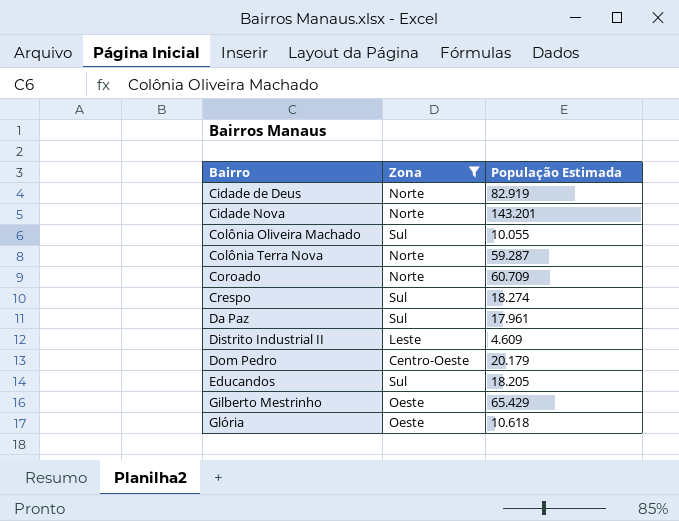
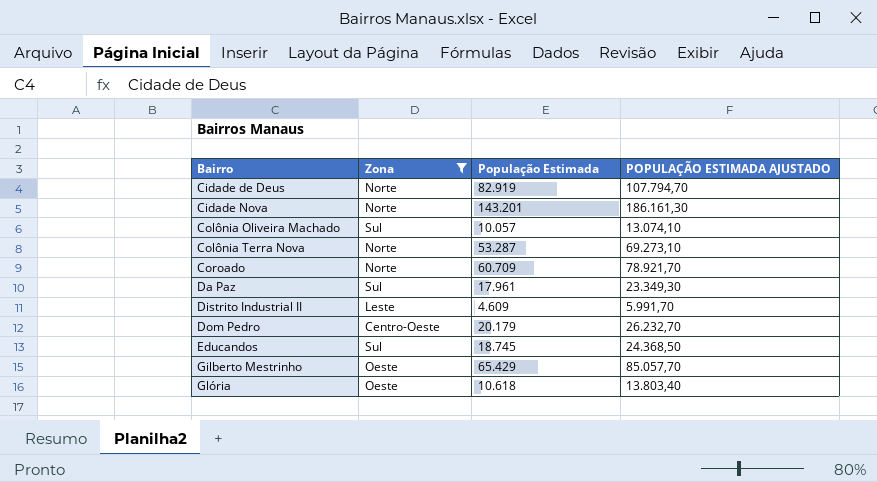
column POPULAÇÃO ESTIMADA AJUSTADO | formula: none -> [População Estimada] * 1,3
row Crespo: Sul | 18.274 -> none
Colônia Oliveira Machado | População Estimada: 10.055 -> 10.057
Colônia Terra Nova | População Estimada: 59.287 -> 53.287
Educandos | População Estimada: 18.205 -> 18.745

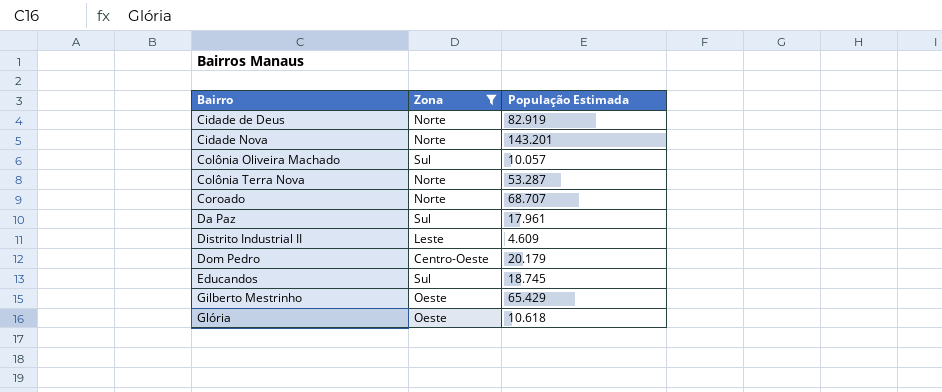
column POPULAÇÃO ESTIMADA AJUSTADO | formula: [População Estimada] * 1,3 -> none
Coroado | População Estimada: 60.709 -> 68.707

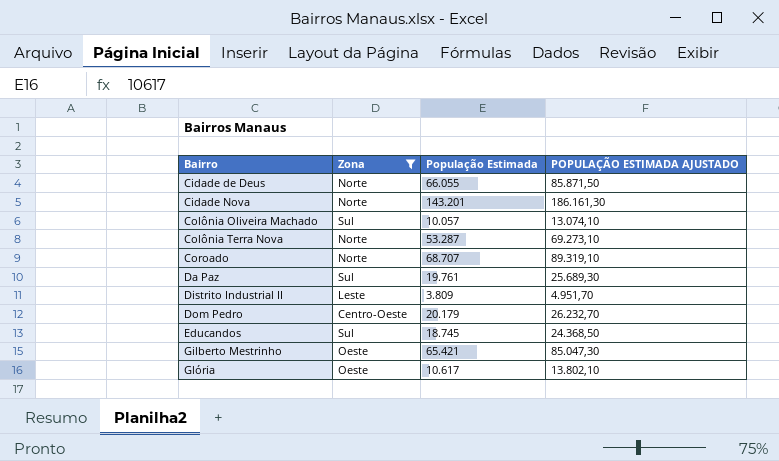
column POPULAÇÃO ESTIMADA AJUSTADO | formula: none -> [População Estimada] * 1,3
Cidade de Deus | População Estimada: 82.919 -> 66.055
Da Paz | População Estimada: 17.961 -> 19.761
Distrito Industrial II | População Estimada: 4.609 -> 3.809
Gilberto Mestrinho | População Estimada: 65.429 -> 65.421
Glória | População Estimada: 10.618 -> 10.617

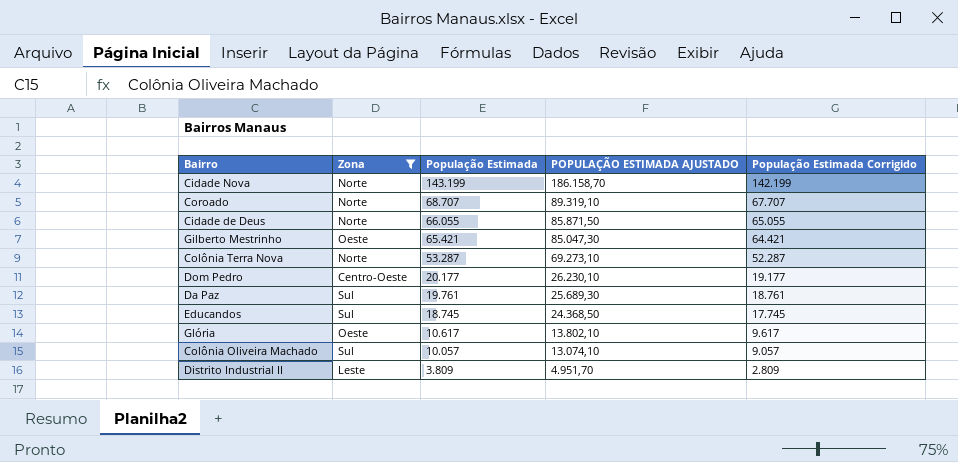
row order: Bairro ascending -> População Estimada descending
column População Estimada Corrigido | formula: none -> [População Estimada] - 1000
Cidade Nova | População Estimada: 143.201 -> 143.199
Cidade Nova | POPULAÇÃO ESTIMADA AJUSTADO: 186.161,30 -> 186.158,70
Dom Pedro | População Estimada: 20.179 -> 20.177
Dom Pedro | POPULAÇÃO ESTIMADA AJUSTADO: 26.232,70 -> 26.230,10

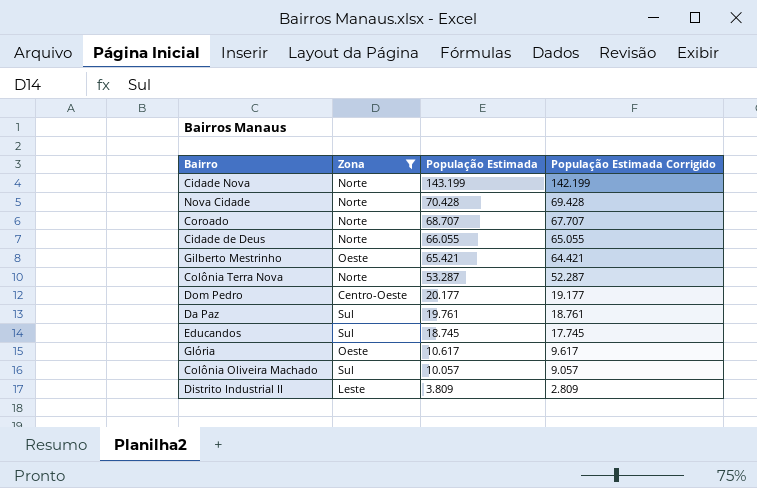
column POPULAÇÃO ESTIMADA AJUSTADO | formula: [População Estimada] * 1,3 -> none
row Nova Cidade: none -> Norte | 70.428 | 69.428

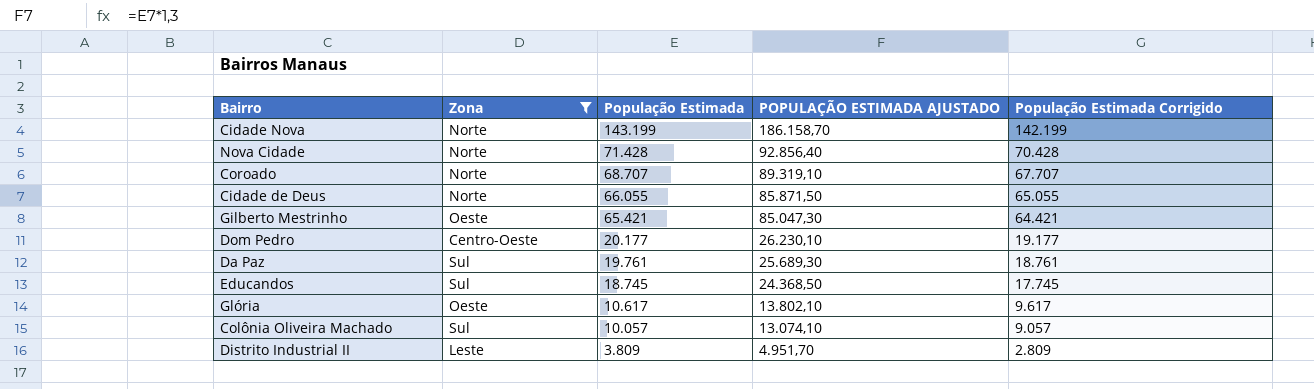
column POPULAÇÃO ESTIMADA AJUSTADO | formula: none -> [População Estimada] * 1,3
row Colônia Terra Nova: Norte | 53.287 | 52.287 -> none
Nova Cidade | População Estimada: 70.428 -> 71.428
Nova Cidade | População Estimada Corrigido: 69.428 -> 70.428

